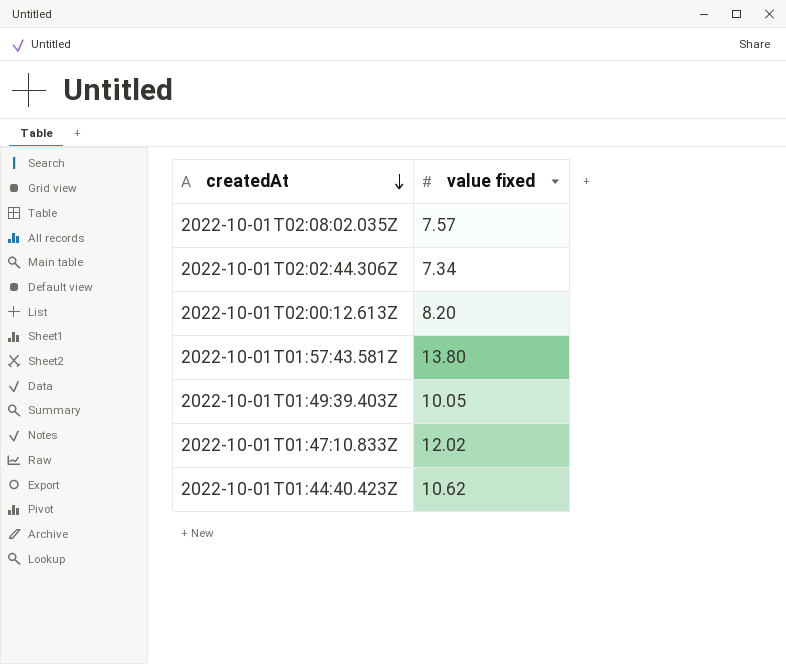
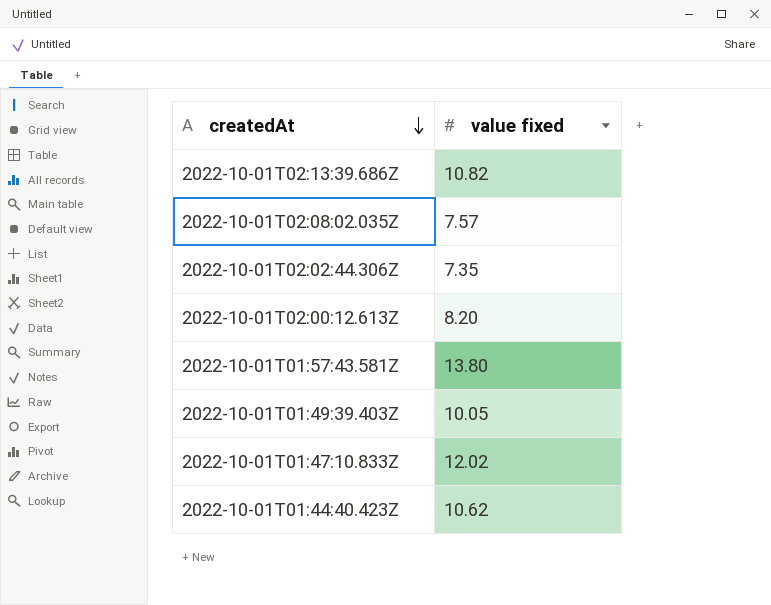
row 2022-10-01T02:13:39.686Z: none -> 10.82
2022-10-01T02:02:44.306Z | value fixed: 7.34 -> 7.35

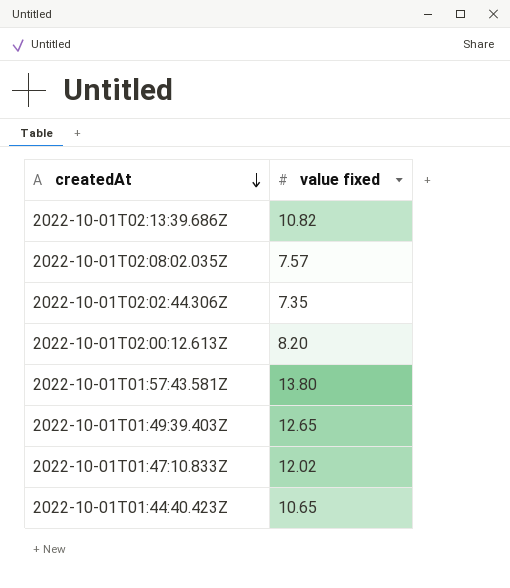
2022-10-01T01:49:39.403Z | value fixed: 10.05 -> 12.65
2022-10-01T01:44:40.423Z | value fixed: 10.62 -> 10.65

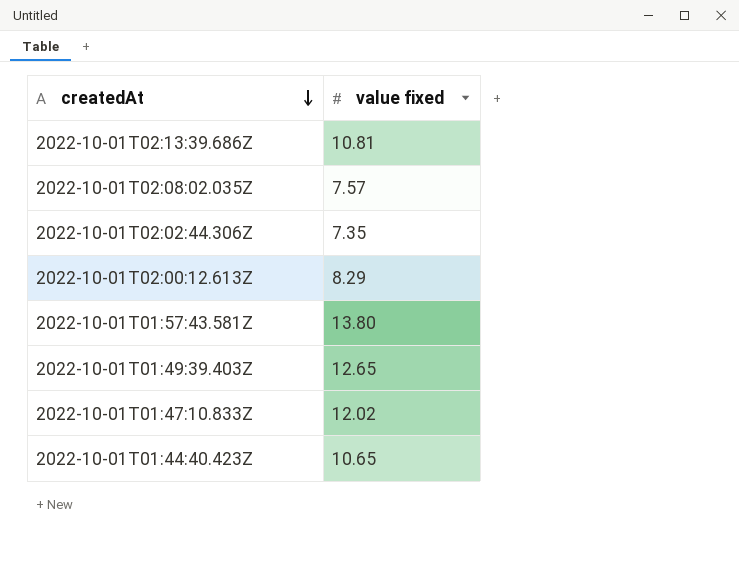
2022-10-01T02:13:39.686Z | value fixed: 10.82 -> 10.81
2022-10-01T02:00:12.613Z | value fixed: 8.20 -> 8.29

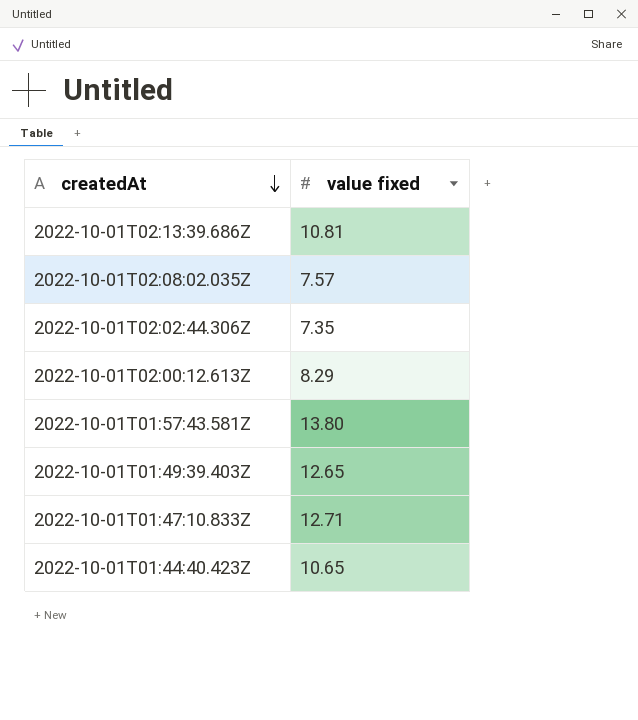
2022-10-01T01:47:10.833Z | value fixed: 12.02 -> 12.71

